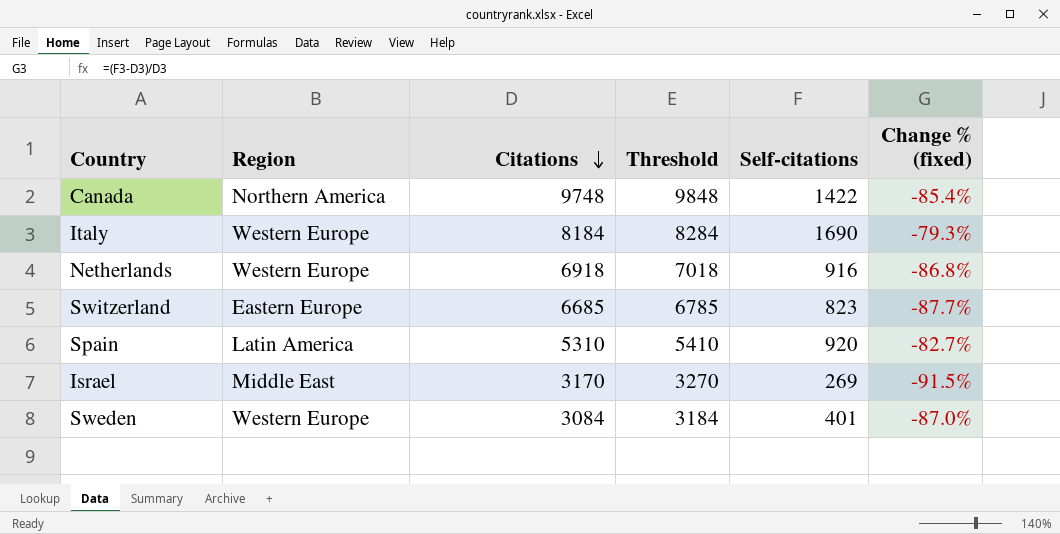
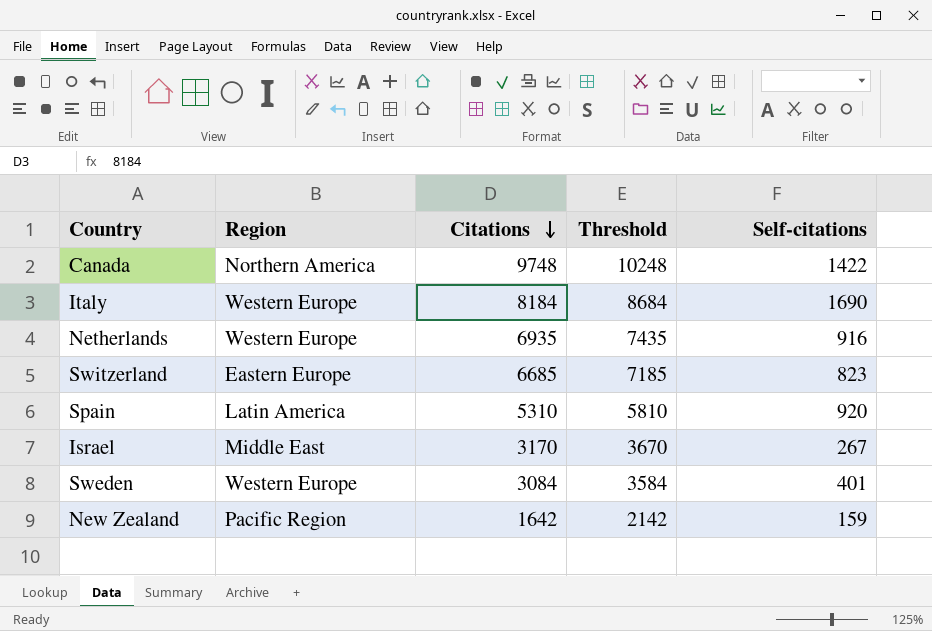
column Change % (fixed) | formula: ([Self-citations] - [Citations]) / [Citations] -> none
column Threshold | formula: [Citations] + 100 -> [Citations] + 500
Netherlands | Citations: 6918 -> 6935
Israel | Self-citations: 269 -> 267
row New Zealand: none -> Pacific Region | 1642 | 2142 | 159

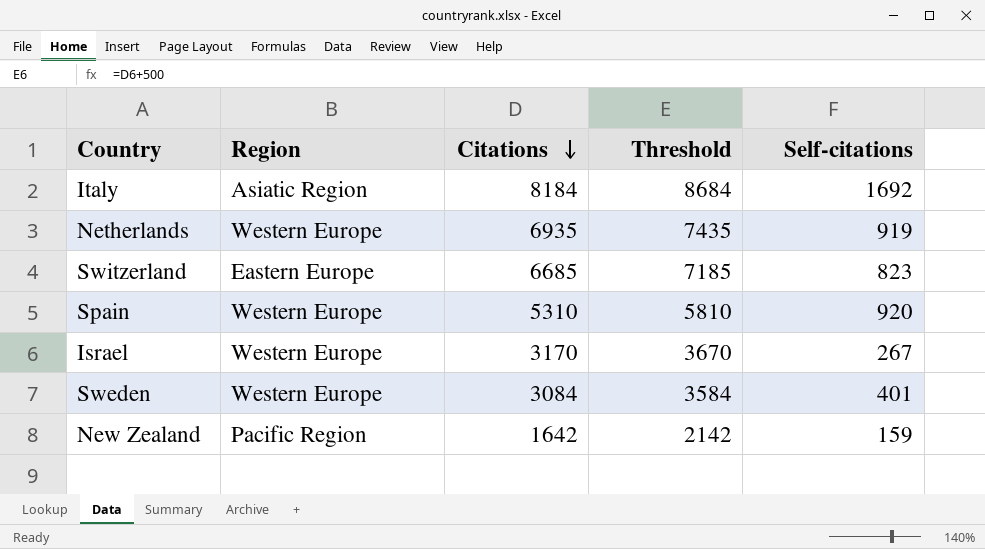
row Canada: Northern America | 9748 | 10248 | 1422 -> none
Italy | Region: Western Europe -> Asiatic Region
Italy | Self-citations: 1690 -> 1692
Netherlands | Self-citations: 916 -> 919
Spain | Region: Latin America -> Western Europe
Israel | Region: Middle East -> Western Europe

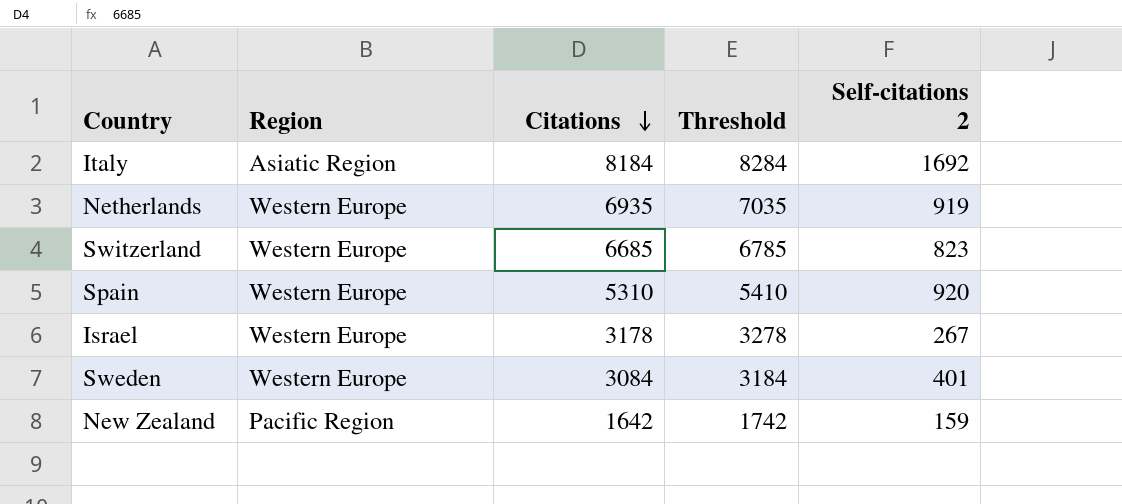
column Threshold | formula: [Citations] + 500 -> [Citations] + 100
column name: Self-citations -> Self-citations 2
Switzerland | Region: Eastern Europe -> Western Europe
Israel | Citations: 3170 -> 3178

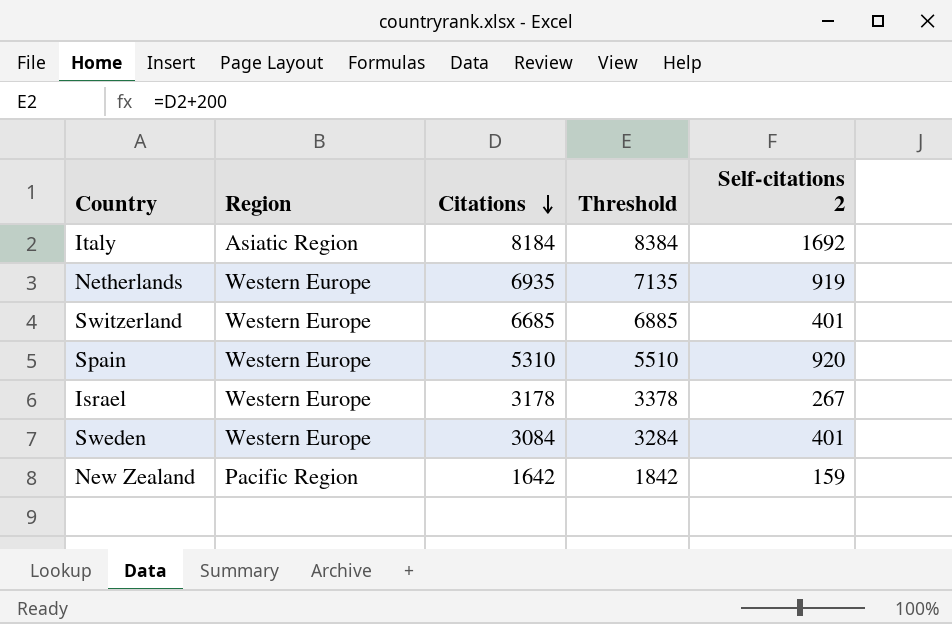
column Threshold | formula: [Citations] + 100 -> [Citations] + 200
Switzerland | Self-citations 2: 823 -> 401

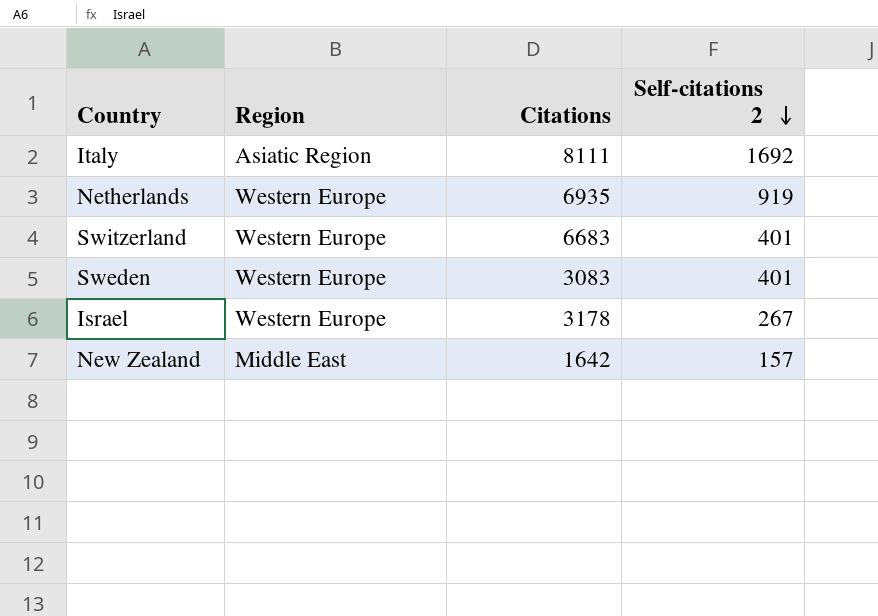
row order: Citations descending -> Self-citations 2 descending
column Threshold | formula: [Citations] + 200 -> none
row Spain: Western Europe | 5310 | 5510 | 920 -> none
Italy | Citations: 8184 -> 8111
Switzerland | Citations: 6685 -> 6683
Sweden | Citations: 3084 -> 3083
New Zealand | Region: Pacific Region -> Middle East
New Zealand | Self-citations 2: 159 -> 157

